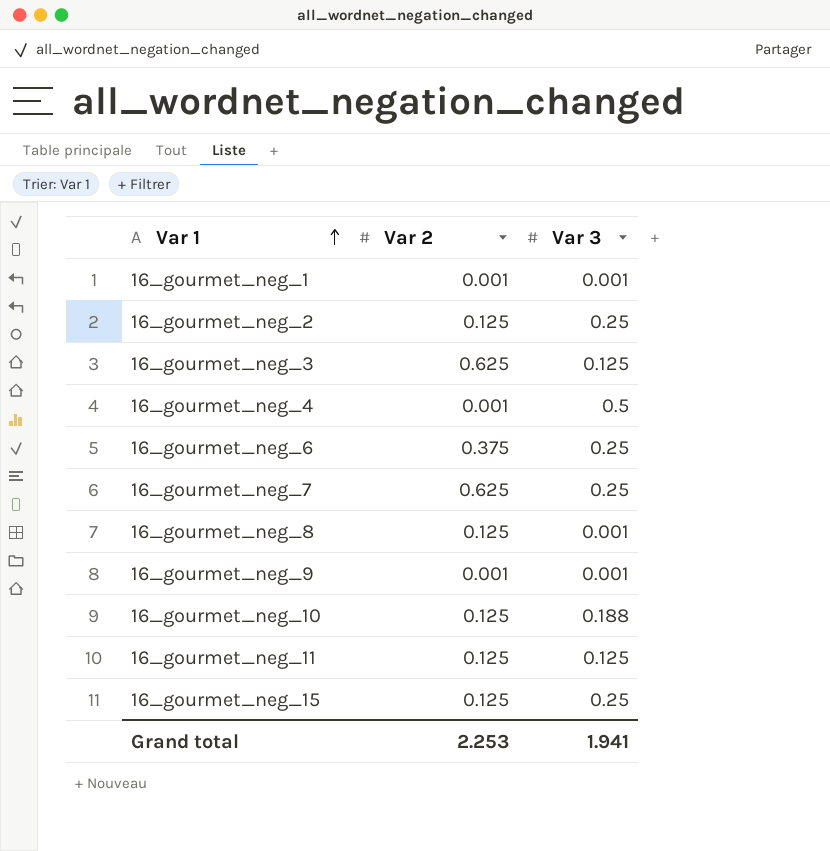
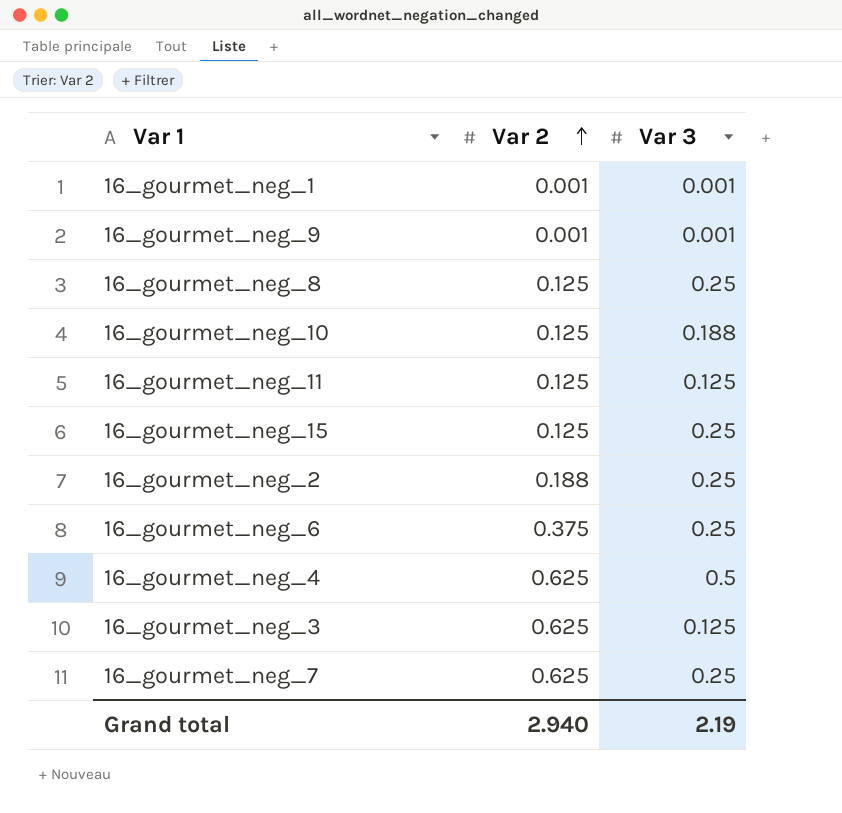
row order: Var 1 ascending -> Var 2 ascending
16_gourmet_neg_8 | Var 3: 0.001 -> 0.25
16_gourmet_neg_2 | Var 2: 0.125 -> 0.188
16_gourmet_neg_4 | Var 2: 0.001 -> 0.625
Grand total | Var 2: 2.253 -> 2.940
Grand total | Var 3: 1.941 -> 2.19

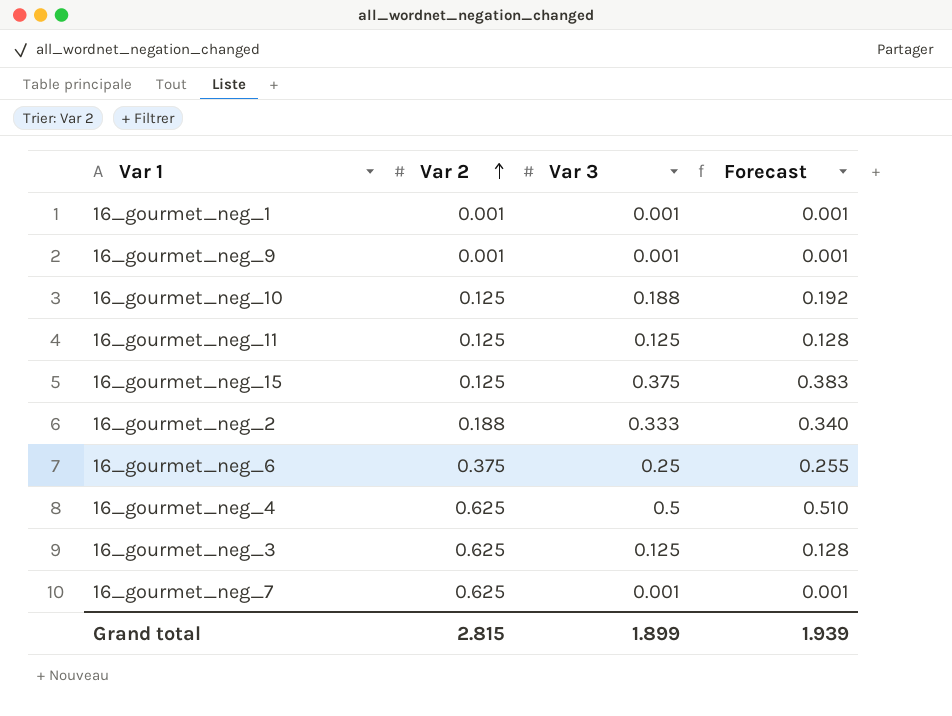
column Forecast | formula: none -> [Var 3] * 1.02
row 16_gourmet_neg_8: 0.125 | 0.25 -> none
16_gourmet_neg_15 | Var 3: 0.25 -> 0.375
16_gourmet_neg_2 | Var 3: 0.25 -> 0.333
16_gourmet_neg_7 | Var 3: 0.25 -> 0.001
Grand total | Var 2: 2.940 -> 2.815
Grand total | Var 3: 2.19 -> 1.899

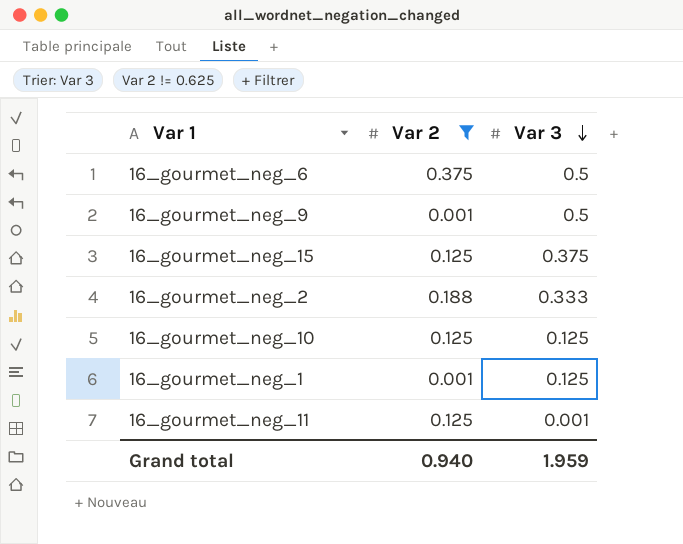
filter: none -> Var 2 != 0.625
row order: Var 2 ascending -> Var 3 descending
column Forecast | formula: [Var 3] * 1.02 -> none
16_gourmet_neg_6 | Var 3: 0.25 -> 0.5
16_gourmet_neg_9 | Var 3: 0.001 -> 0.5
16_gourmet_neg_10 | Var 3: 0.188 -> 0.125
16_gourmet_neg_1 | Var 3: 0.001 -> 0.125
16_gourmet_neg_11 | Var 3: 0.125 -> 0.001
Grand total | Var 2: 2.815 -> 0.940
Grand total | Var 3: 1.899 -> 1.959

